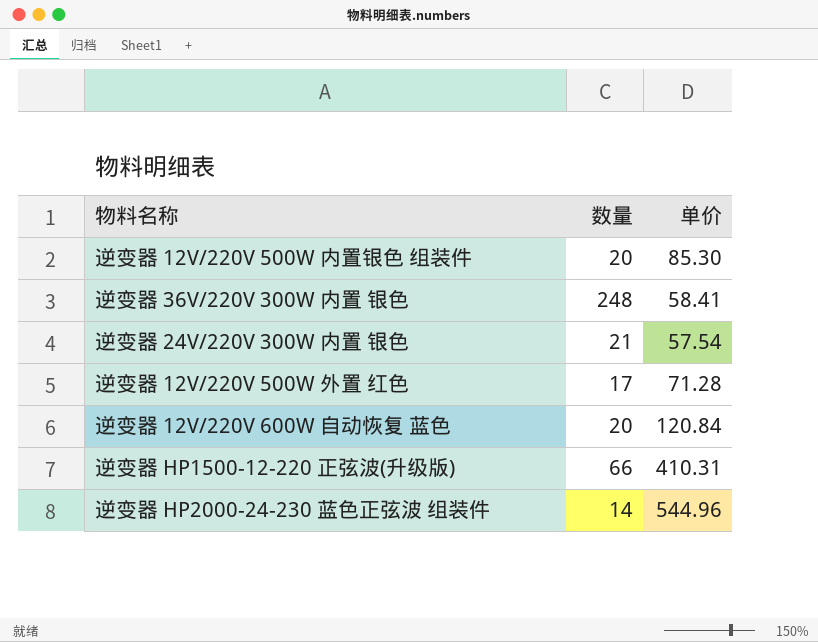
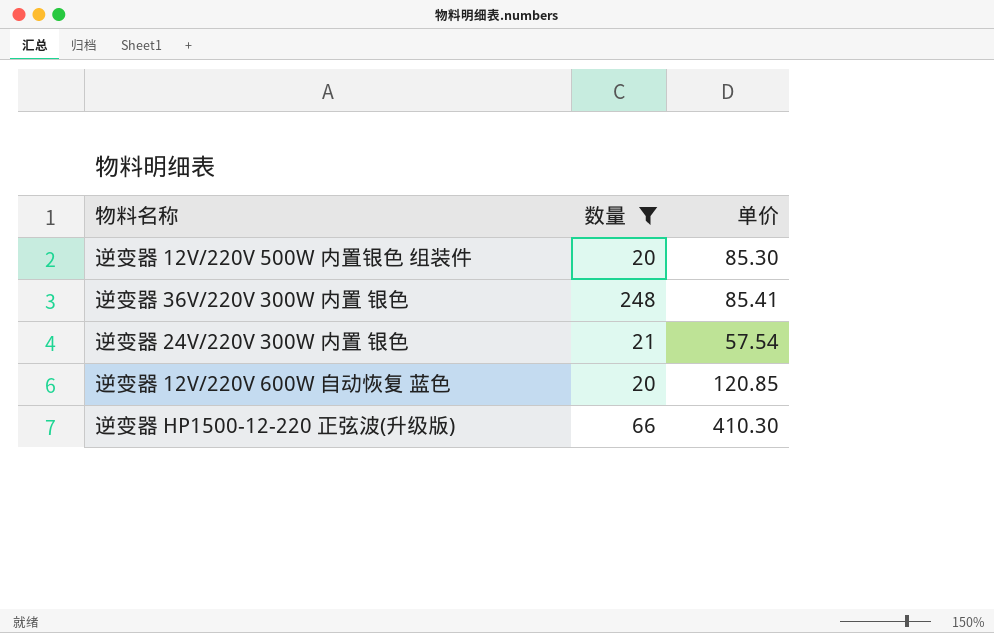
filter: none -> 数量 >= 20
逆变器 36V/220V 300W 内置 银色 | 单价: 58.41 -> 85.41
逆变器 12V/220V 600W 自动恢复 蓝色 | 单价: 120.84 -> 120.85
逆变器 HP1500-12-220 正弦波(升级版) | 单价: 410.31 -> 410.30

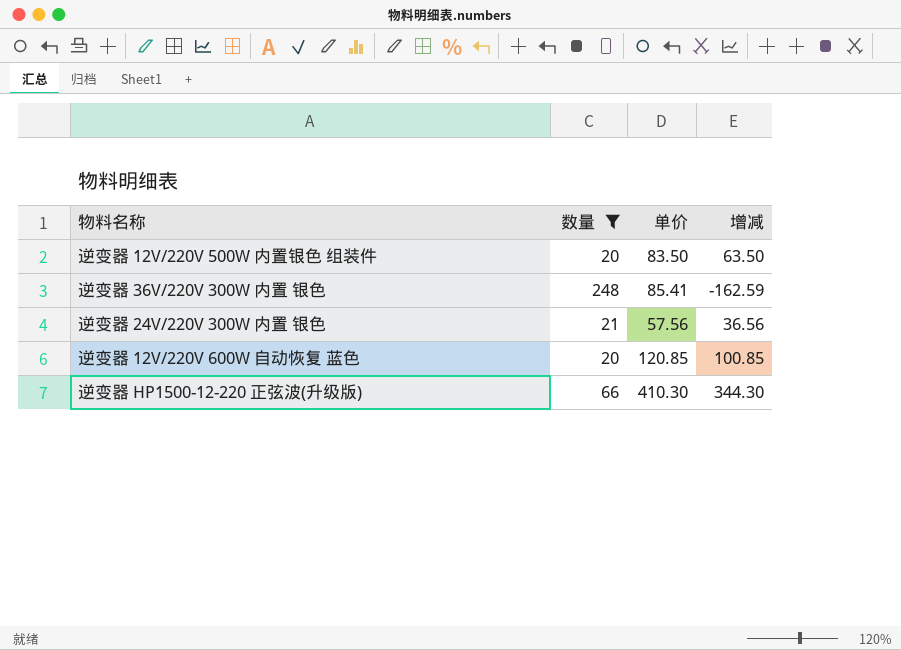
column 增减 | formula: none -> [单价] - [数量]
逆变器 12V/220V 500W 内置银色 组装件 | 单价: 85.30 -> 83.50
逆变器 24V/220V 300W 内置 银色 | 单价: 57.54 -> 57.56

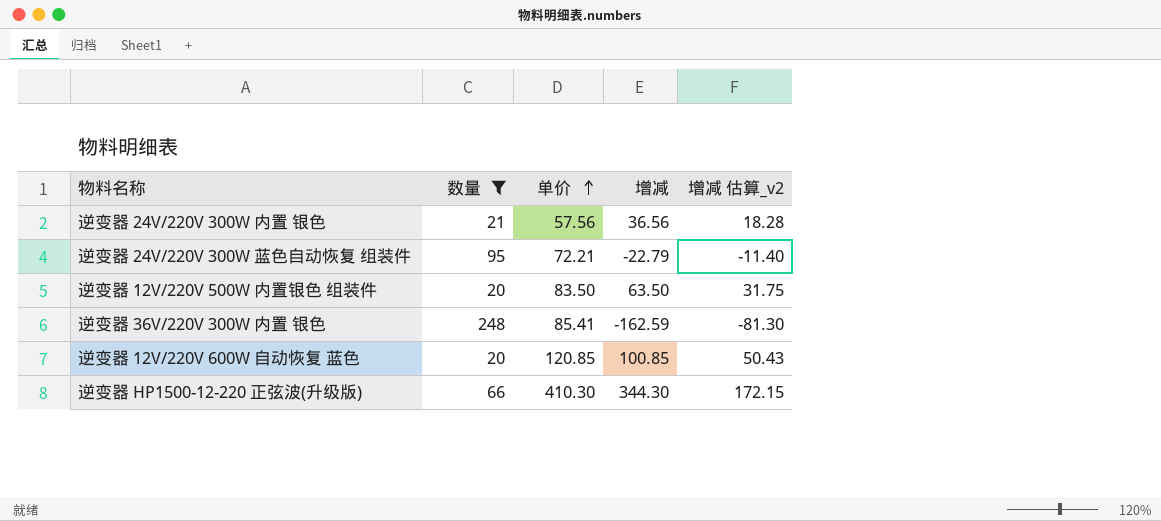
row order: none -> 单价 ascending
column 增减 估算_v2 | formula: none -> [增减] * 0.5
row 逆变器 24V/220V 300W 蓝色自动恢复 组装件: none -> 95 | 72.21 | -22.79 | -11.40

